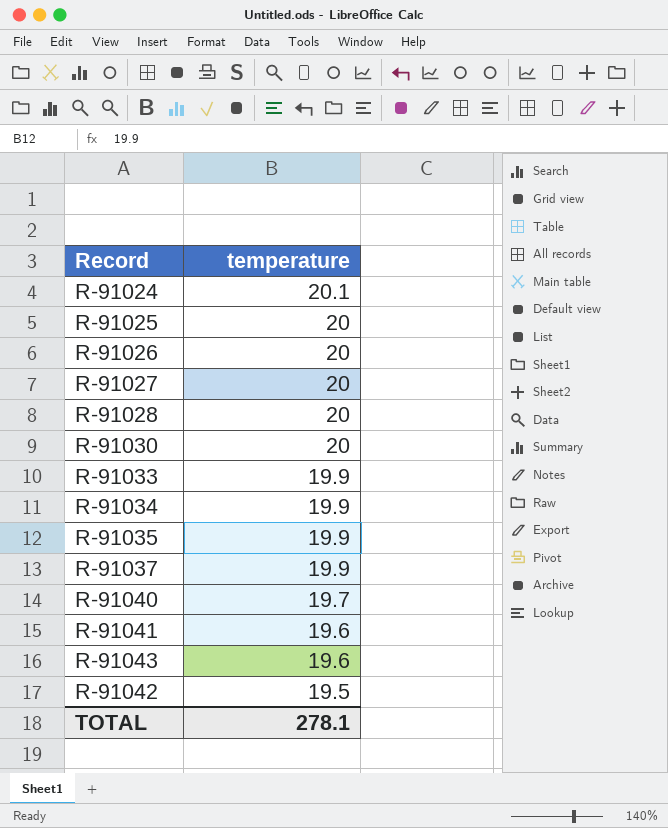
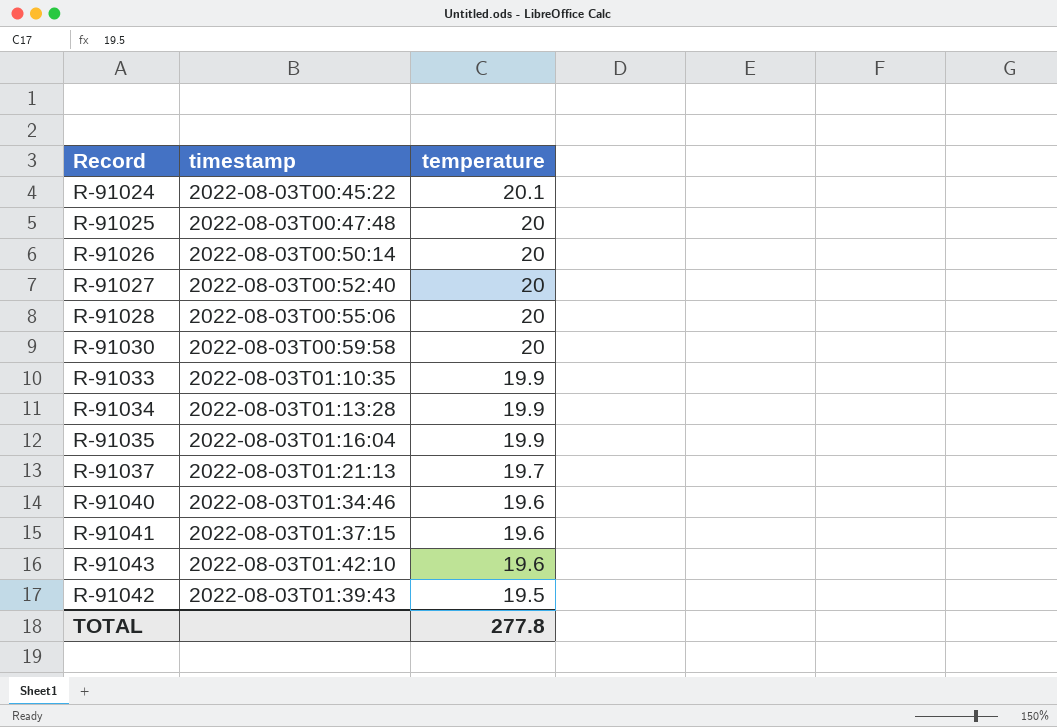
column timestamp | position: none -> 2
R-91037 | temperature: 19.9 -> 19.7
R-91040 | temperature: 19.7 -> 19.6
TOTAL | temperature: 278.1 -> 277.8

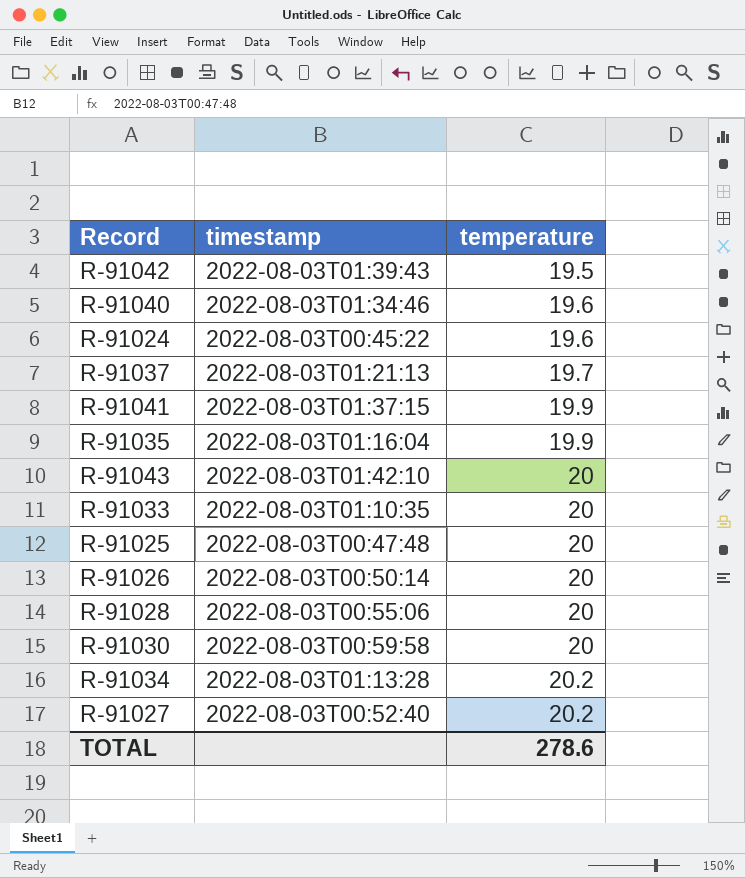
row order: temperature descending -> temperature ascending
R-91024 | temperature: 20.1 -> 19.6
R-91041 | temperature: 19.6 -> 19.9
R-91043 | temperature: 19.6 -> 20
R-91033 | temperature: 19.9 -> 20
R-91034 | temperature: 19.9 -> 20.2
R-91027 | temperature: 20 -> 20.2
TOTAL | temperature: 277.8 -> 278.6

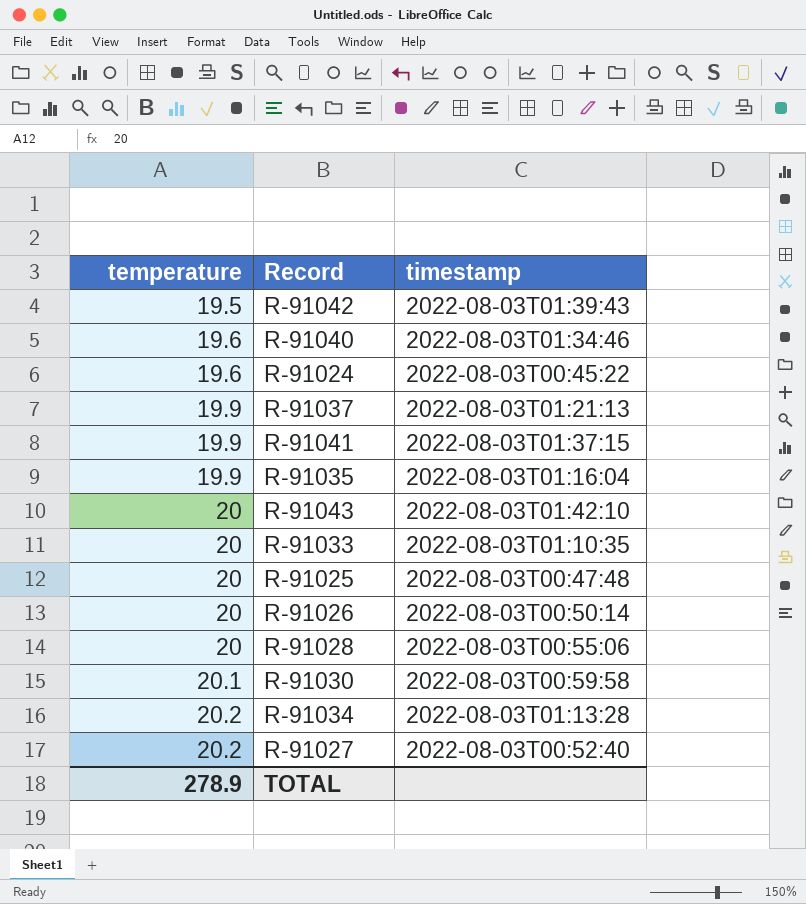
column temperature | position: 3 -> 1
R-91037 | temperature: 19.7 -> 19.9
R-91030 | temperature: 20 -> 20.1
TOTAL | temperature: 278.6 -> 278.9

